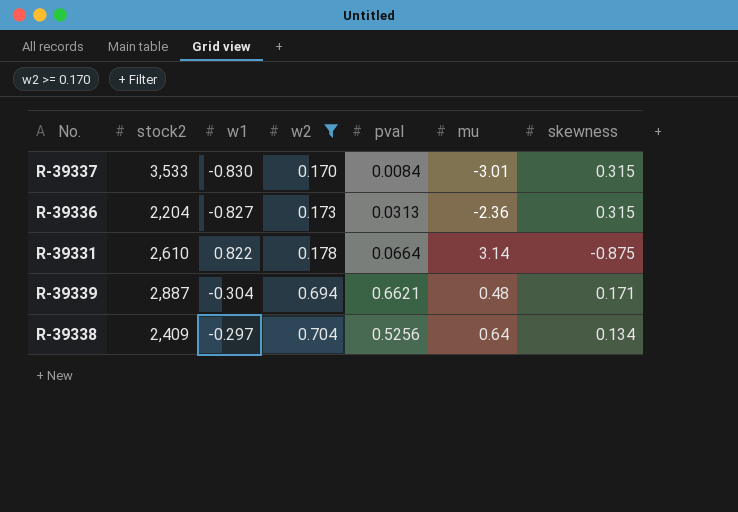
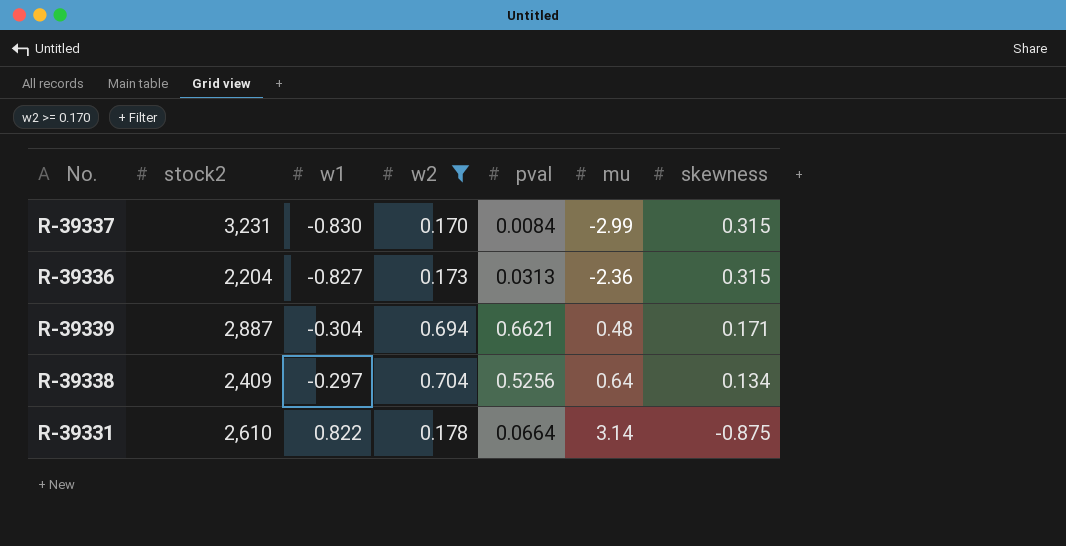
row order: w2 ascending -> w1 ascending
R-39337 | stock2: 3,533 -> 3,231
R-39337 | mu: -3.01 -> -2.99

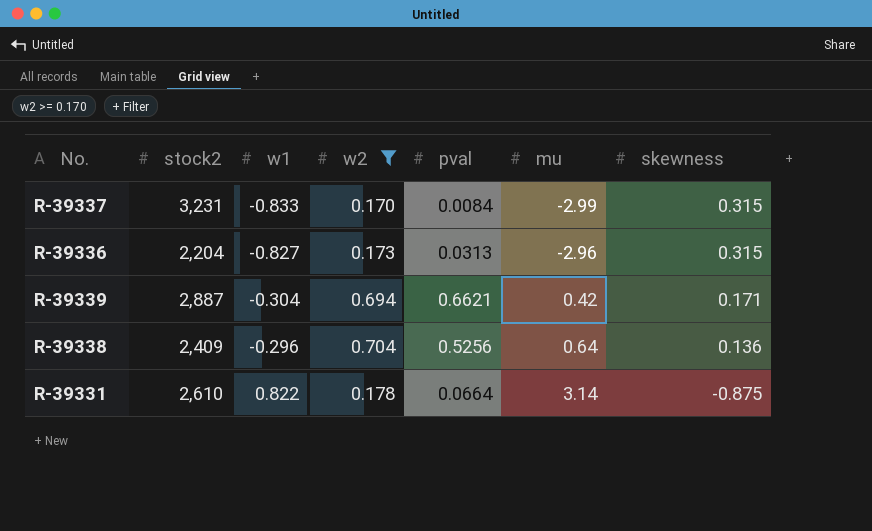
R-39337 | w1: -0.830 -> -0.833
R-39336 | mu: -2.36 -> -2.96
R-39339 | mu: 0.48 -> 0.42
R-39338 | w1: -0.297 -> -0.296
R-39338 | skewness: 0.134 -> 0.136

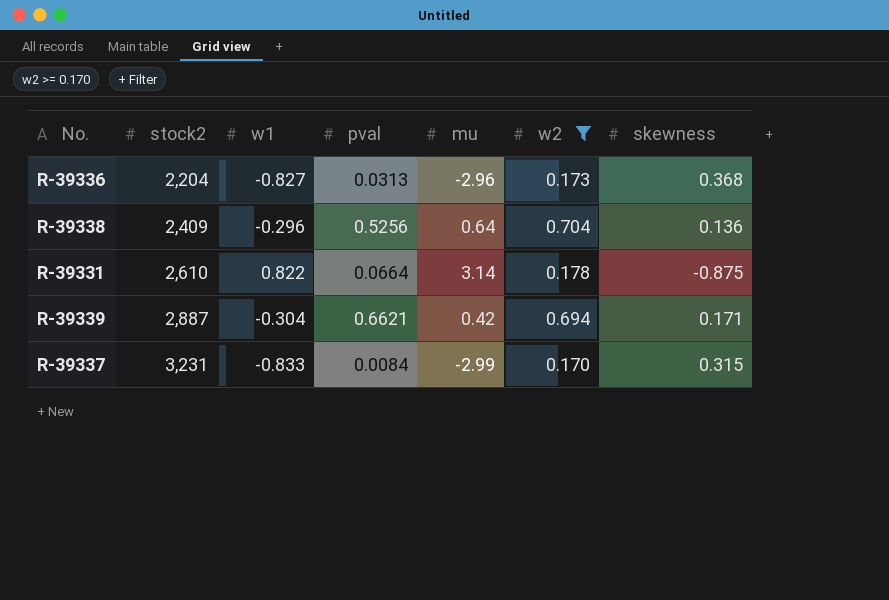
row order: w1 ascending -> stock2 ascending
column w2 | position: 4 -> 6
R-39336 | skewness: 0.315 -> 0.368

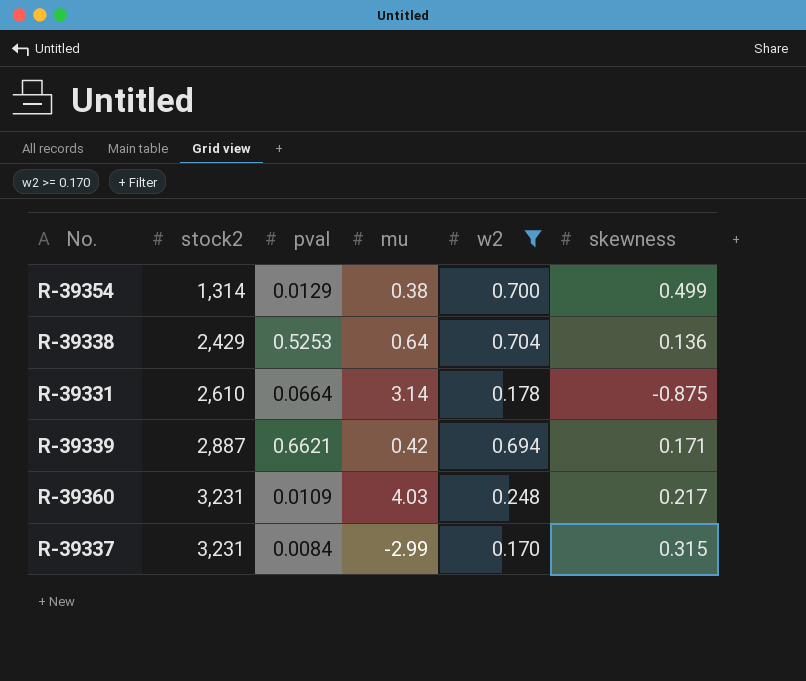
column w1 | position: 3 -> none
row R-39336: 2,204 | -0.827 | 0.0313 | -2.96 | 0.173 | 0.368 -> none
row R-39354: none -> 1,314 | 0.0129 | 0.38 | 0.700 | 0.499
R-39338 | stock2: 2,409 -> 2,429
R-39338 | pval: 0.5256 -> 0.5253
row R-39360: none -> 3,231 | 0.0109 | 4.03 | 0.248 | 0.217

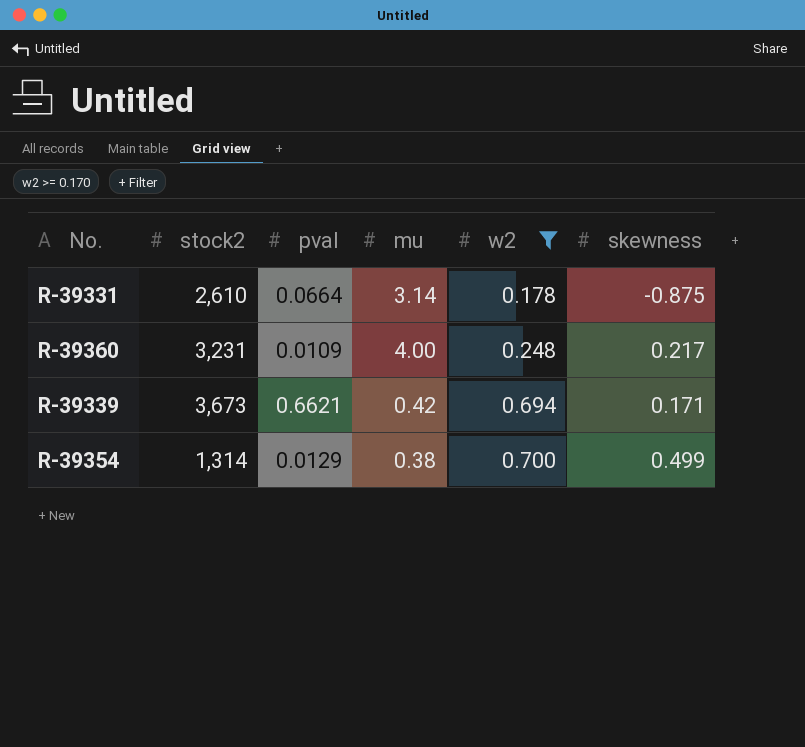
row order: stock2 ascending -> w2 ascending
row R-39338: 2,429 | 0.5253 | 0.64 | 0.704 | 0.136 -> none
row R-39337: 3,231 | 0.0084 | -2.99 | 0.170 | 0.315 -> none
R-39360 | mu: 4.03 -> 4.00
R-39339 | stock2: 2,887 -> 3,673

